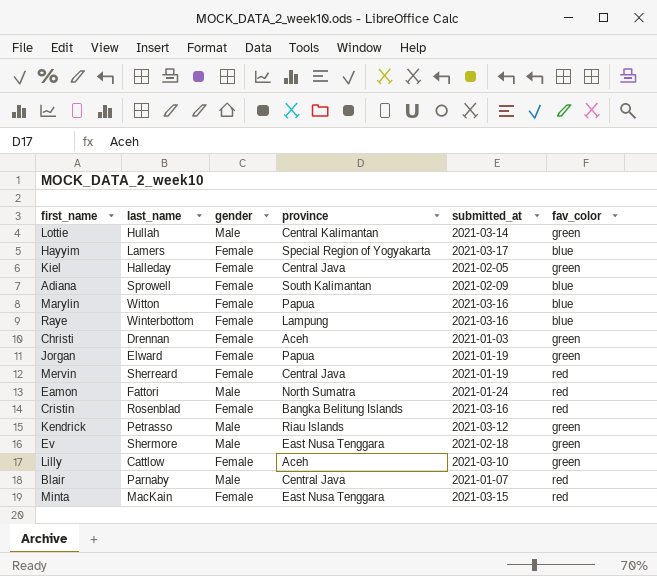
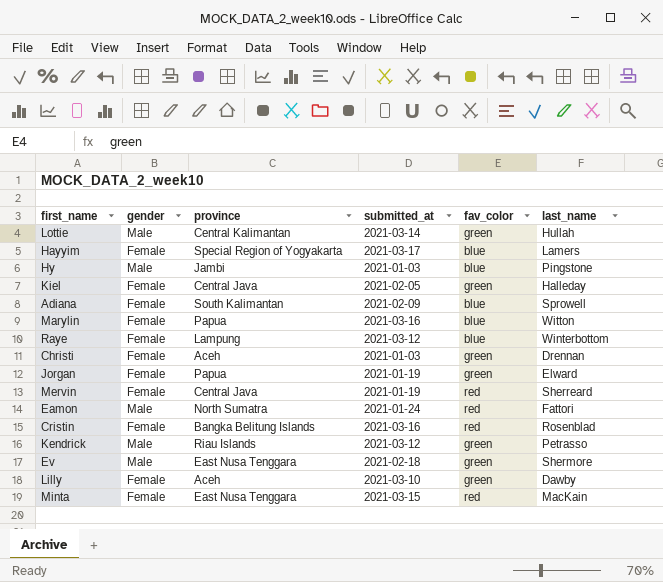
column last_name | position: 2 -> 6
row Blair: Parnaby | Male | Central Java | 2021-01-07 | red -> none
row Hy: none -> Male | Jambi | 2021-01-03 | blue | Pingstone
Raye | submitted_at: 2021-03-16 -> 2021-03-12
Lilly | last_name: Cattlow -> Dawby

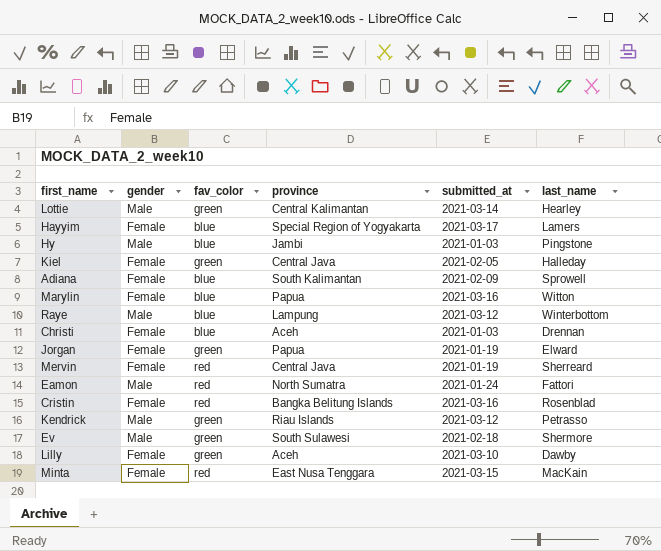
column fav_color | position: 5 -> 3
Lottie | last_name: Hullah -> Hearley
Raye | gender: Female -> Male
Christi | fav_color: green -> blue
Ev | province: East Nusa Tenggara -> South Sulawesi

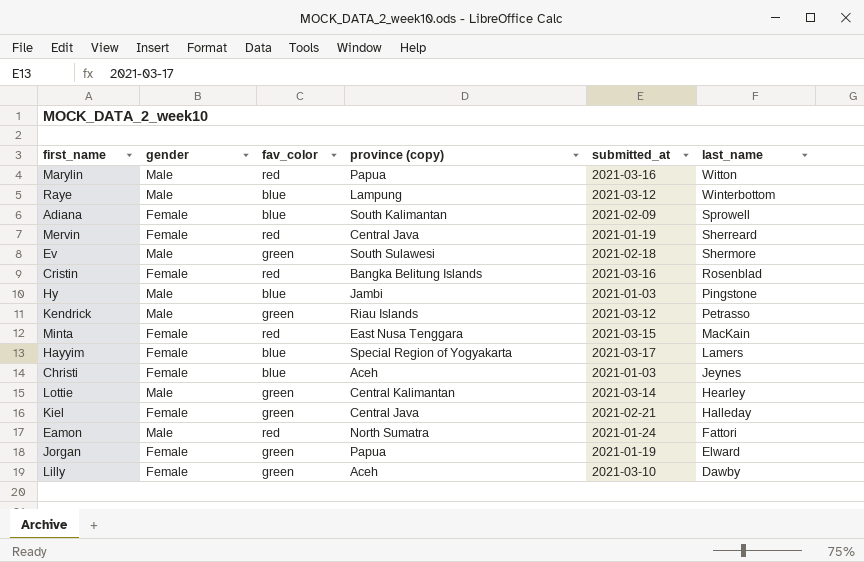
row order: none -> last_name descending
column name: province -> province (copy)
Marylin | gender: Female -> Male
Marylin | fav_color: blue -> red
Christi | last_name: Drennan -> Jeynes
Kiel | submitted_at: 2021-02-05 -> 2021-02-21

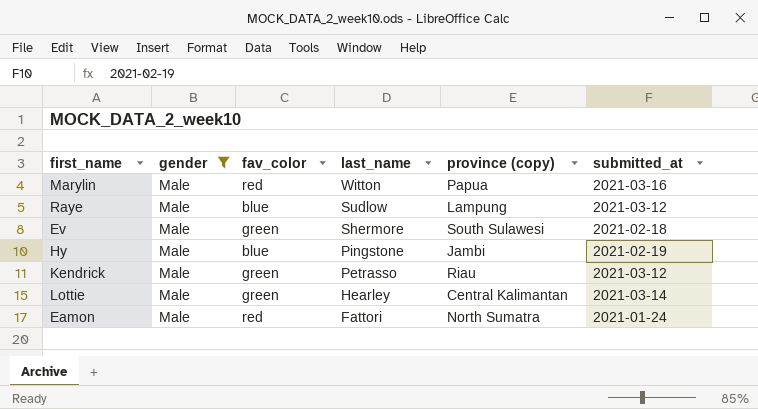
filter: none -> gender = Male
column last_name | position: 6 -> 4
Raye | last_name: Winterbottom -> Sudlow
Hy | submitted_at: 2021-01-03 -> 2021-02-19
Kendrick | province (copy): Riau Islands -> Riau

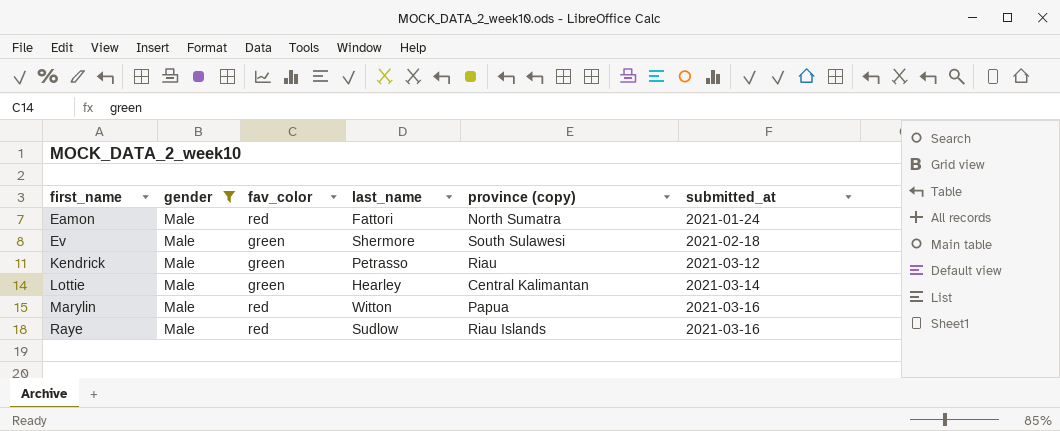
row order: last_name descending -> first_name ascending
row Hy: Male | blue | Pingstone | Jambi | 2021-02-19 -> none
Raye | fav_color: blue -> red
Raye | province (copy): Lampung -> Riau Islands
Raye | submitted_at: 2021-03-12 -> 2021-03-16

